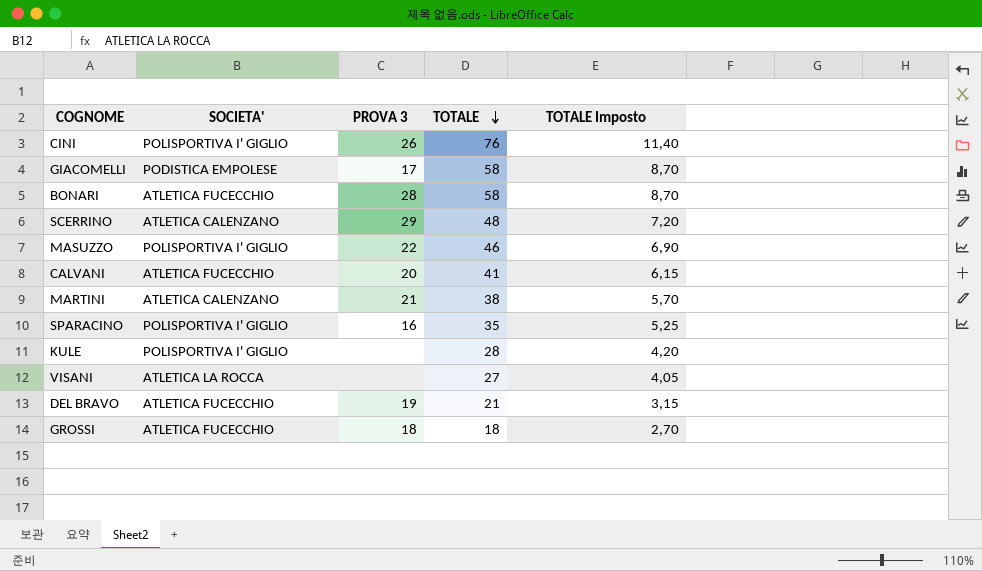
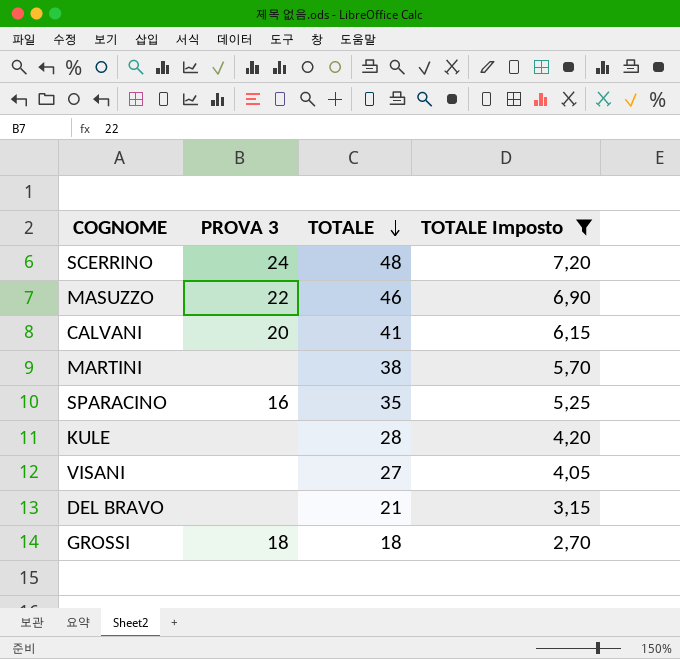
filter: none -> TOTALE Imposto <= 7,20
column SOCIETA' | position: 2 -> none
SCERRINO | PROVA 3: 29 -> 24
MARTINI | PROVA 3: 21 -> none
DEL BRAVO | PROVA 3: 19 -> none

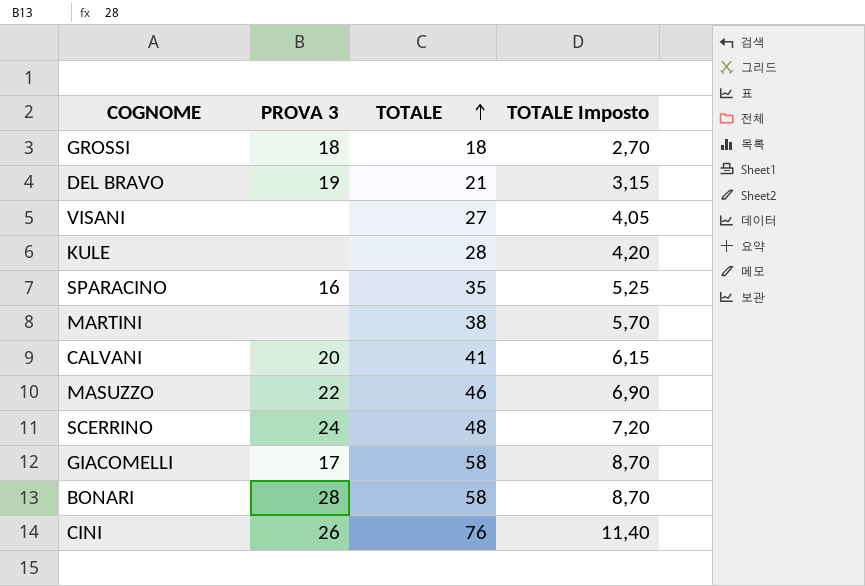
filter: TOTALE Imposto <= 7,20 -> none
row order: TOTALE descending -> TOTALE ascending
DEL BRAVO | PROVA 3: none -> 19

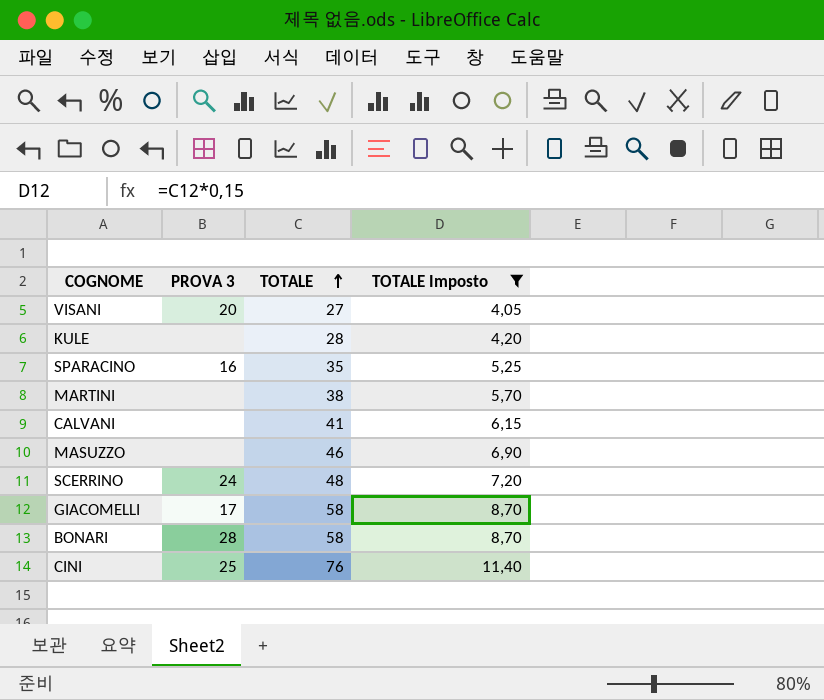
filter: none -> TOTALE Imposto >= 4,05
VISANI | PROVA 3: none -> 20
CALVANI | PROVA 3: 20 -> none
MASUZZO | PROVA 3: 22 -> none
CINI | PROVA 3: 26 -> 25

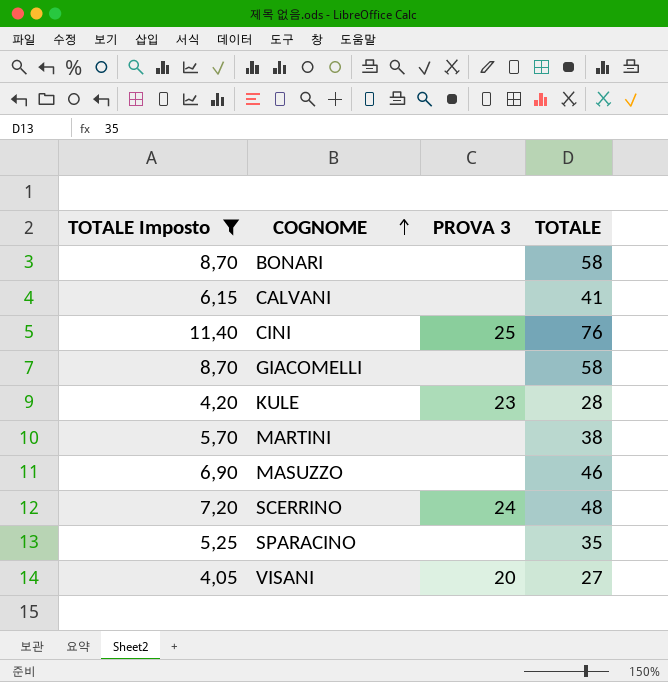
row order: TOTALE ascending -> COGNOME ascending
column TOTALE Imposto | position: 4 -> 1
BONARI | PROVA 3: 28 -> none
GIACOMELLI | PROVA 3: 17 -> none
KULE | PROVA 3: none -> 23
SPARACINO | PROVA 3: 16 -> none

